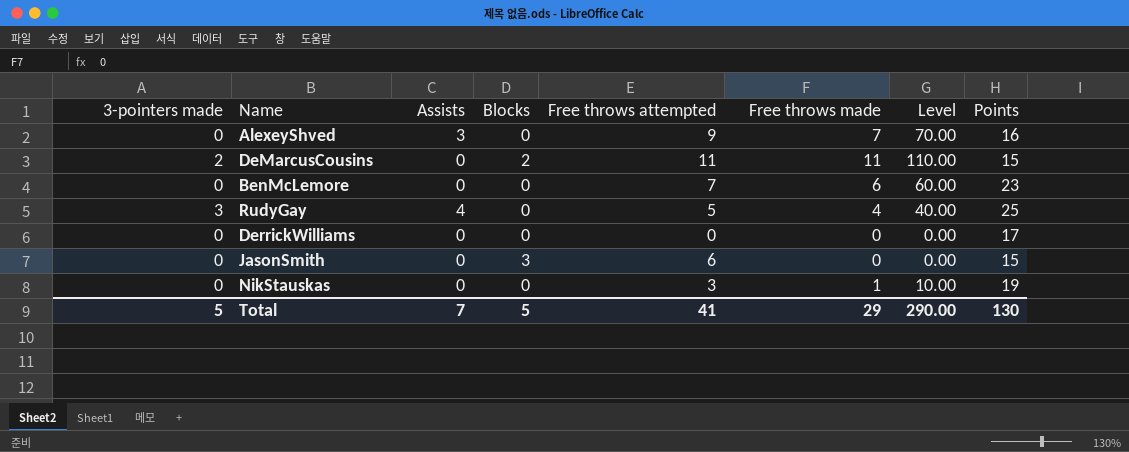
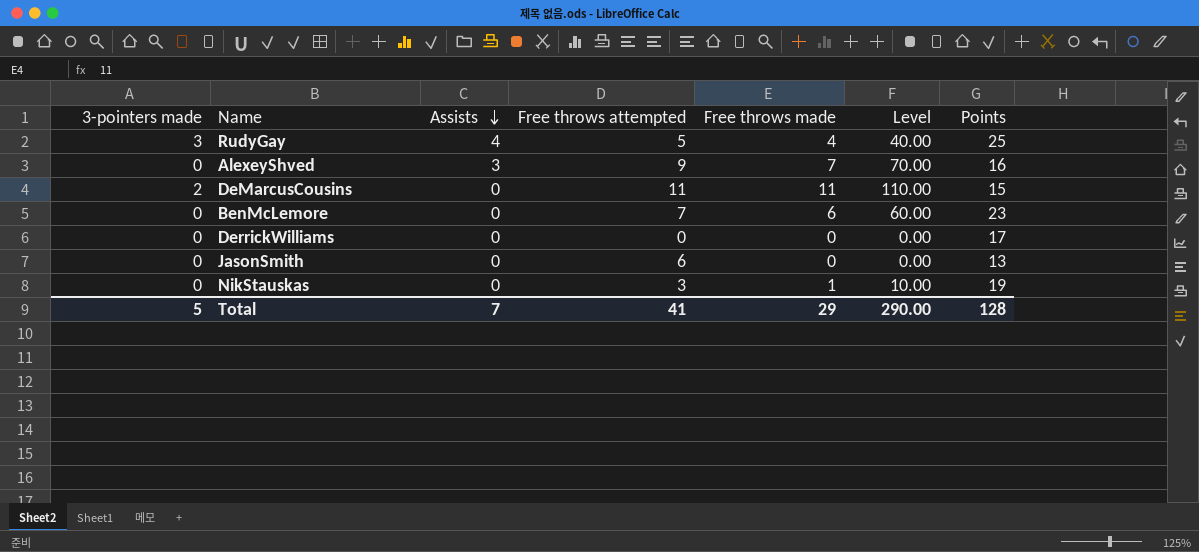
row order: none -> Assists descending
column Blocks | position: 4 -> none
JasonSmith | Points: 15 -> 13
Total | Points: 130 -> 128

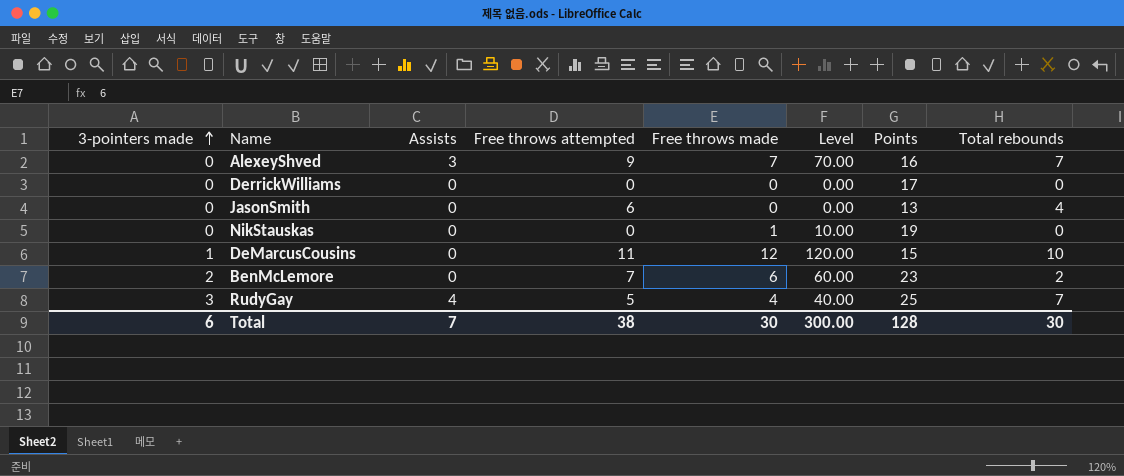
row order: Assists descending -> 3-pointers made ascending
column Total rebounds | position: none -> 8
NikStauskas | Free throws attempted: 3 -> 0
DeMarcusCousins | 3-pointers made: 2 -> 1
DeMarcusCousins | Free throws made: 11 -> 12
DeMarcusCousins | Level: 110.00 -> 120.00
BenMcLemore | 3-pointers made: 0 -> 2
Total | 3-pointers made: 5 -> 6
Total | Free throws attempted: 41 -> 38
Total | Free throws made: 29 -> 30
Total | Level: 290.00 -> 300.00

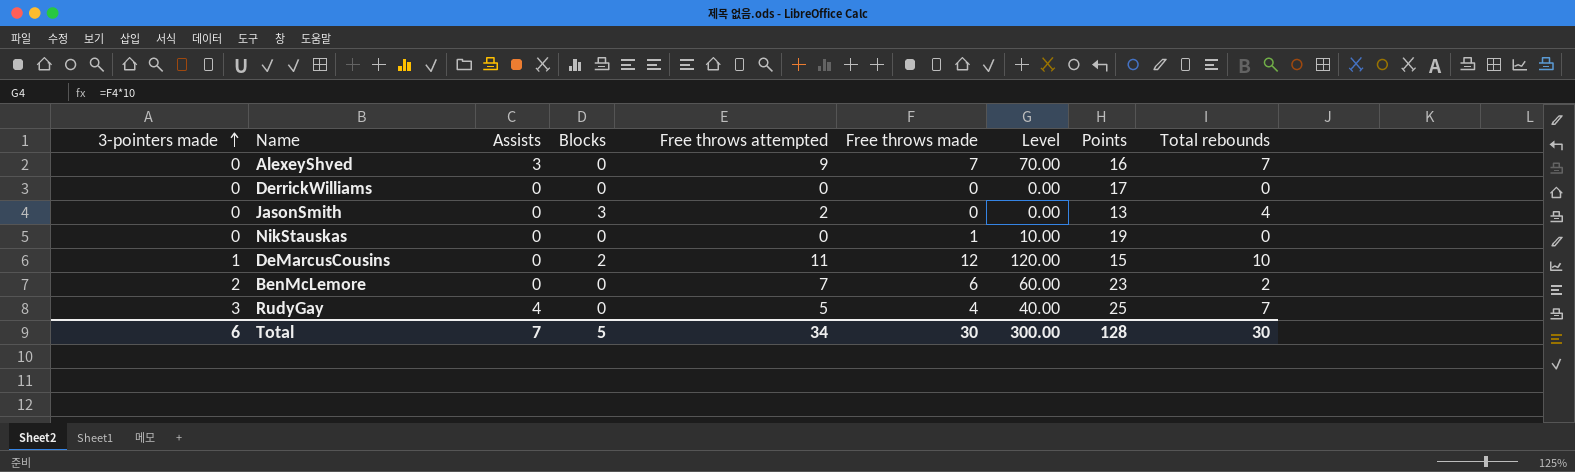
column Blocks | position: none -> 4
JasonSmith | Free throws attempted: 6 -> 2
Total | Free throws attempted: 38 -> 34

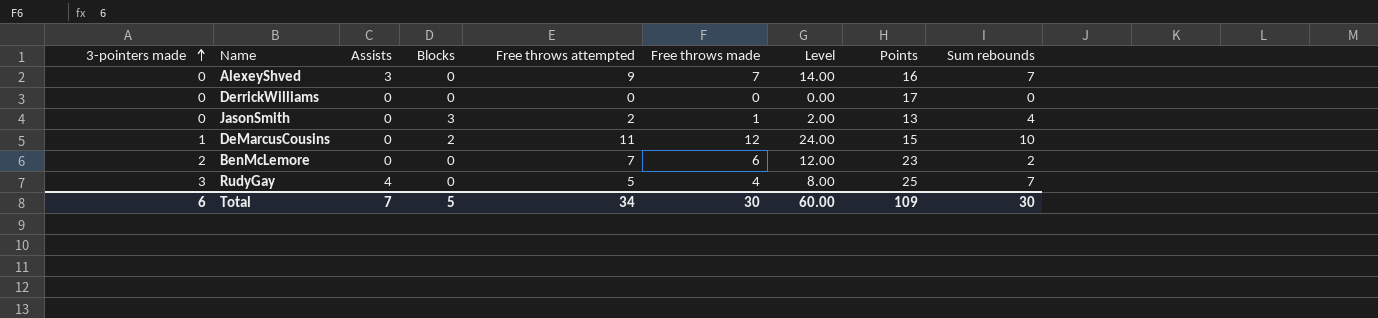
column Level | formula: [Free throws made] * 10 -> [Free throws made] * 2
column name: Total rebounds -> Sum rebounds
row NikStauskas: 0 | 0 | 0 | 0 | 1 | 10.00 | 19 | 0 -> none
JasonSmith | Free throws made: 0 -> 1
Total | Level: 300.00 -> 60.00
Total | Points: 128 -> 109

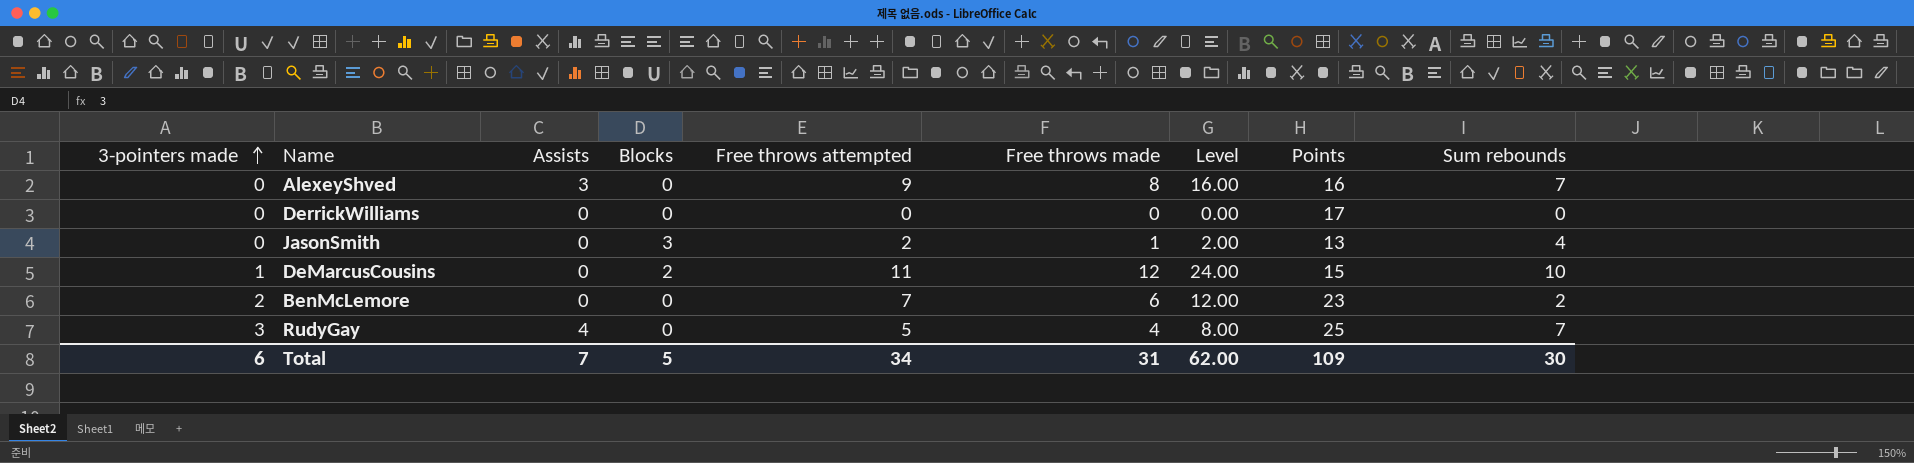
AlexeyShved | Free throws made: 7 -> 8
AlexeyShved | Level: 14.00 -> 16.00
Total | Free throws made: 30 -> 31
Total | Level: 60.00 -> 62.00

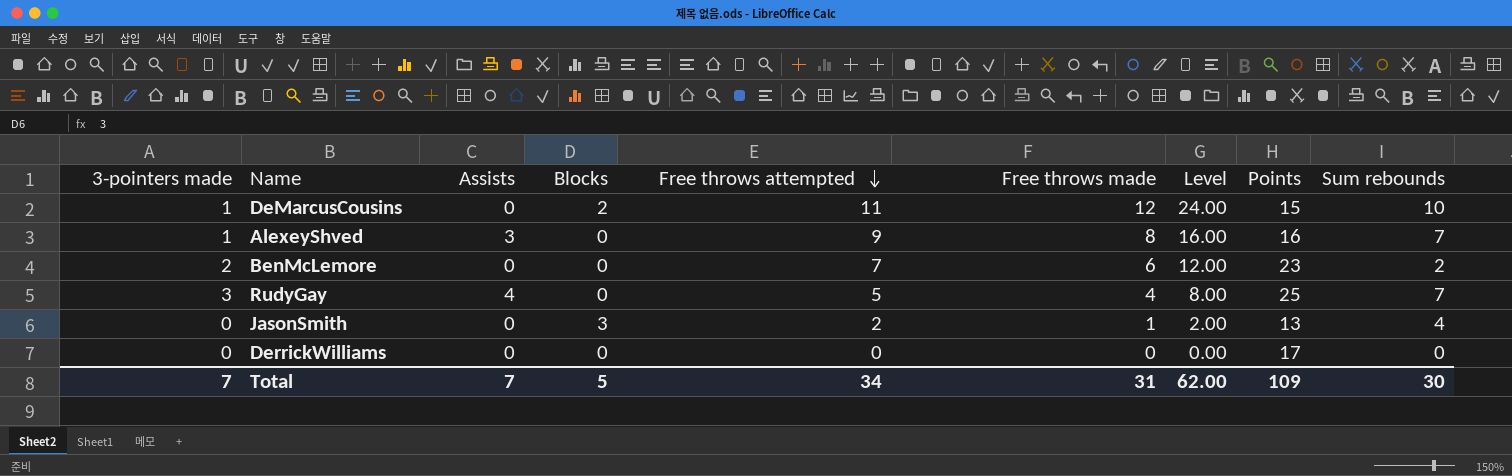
row order: 3-pointers made ascending -> Free throws attempted descending
AlexeyShved | 3-pointers made: 0 -> 1
Total | 3-pointers made: 6 -> 7

